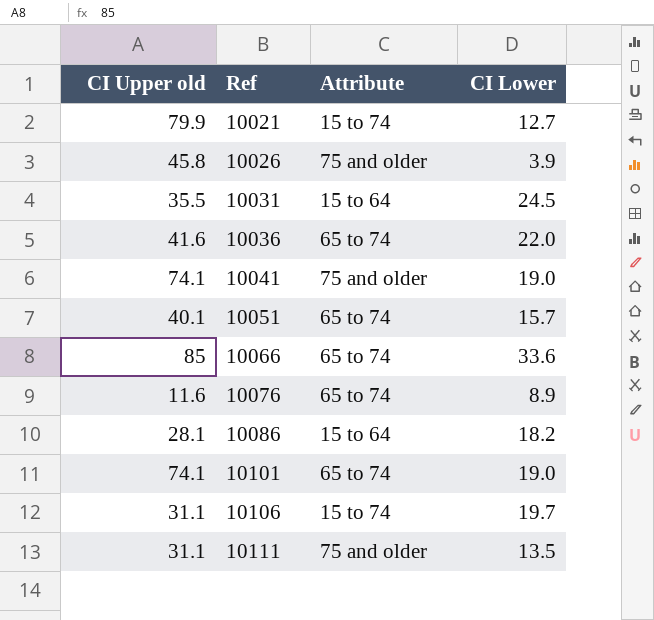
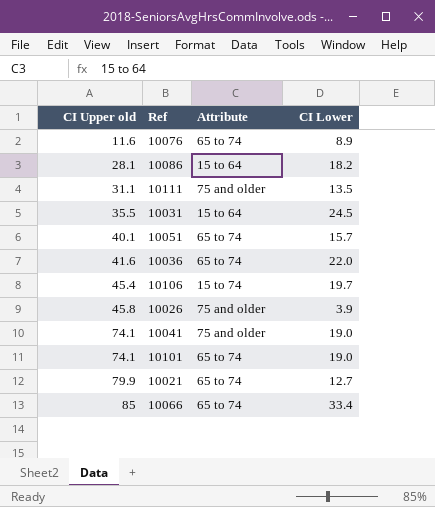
row order: Ref ascending -> CI Upper old ascending
10106 | CI Upper old: 31.1 -> 45.4
10021 | Attribute: 15 to 74 -> 65 to 74
10066 | CI Lower: 33.6 -> 33.4

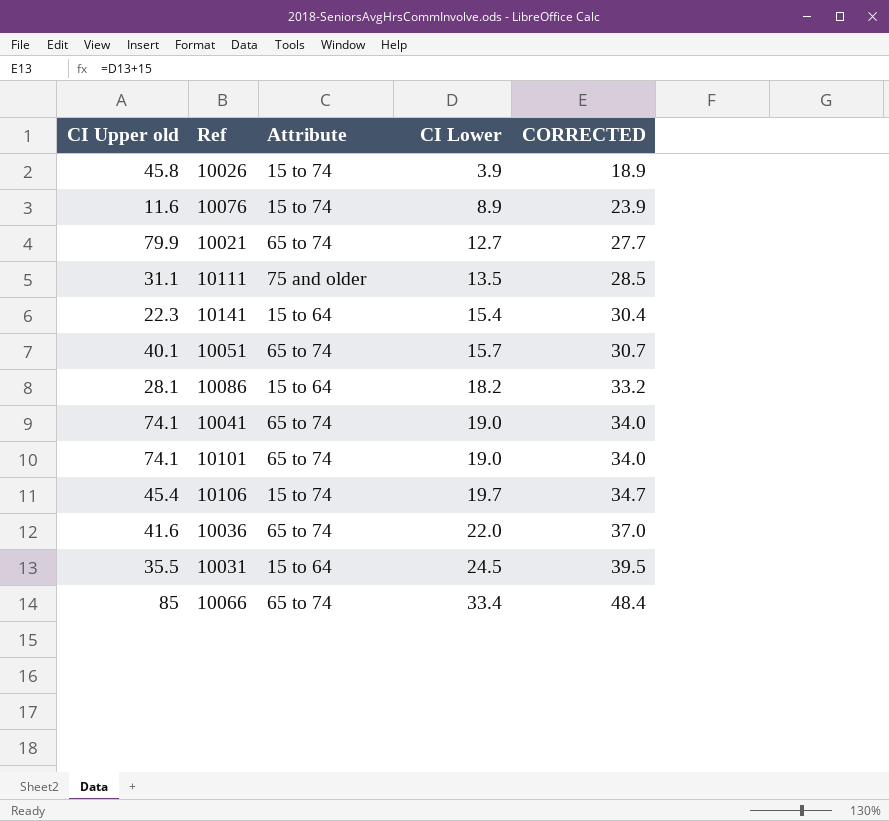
row order: CI Upper old ascending -> CI Lower ascending
column CORRECTED | formula: none -> [CI Lower] + 15
10026 | Attribute: 75 and older -> 15 to 74
10076 | Attribute: 65 to 74 -> 15 to 74
row 10141: none -> 22.3 | 15 to 64 | 15.4 | 30.4
10041 | Attribute: 75 and older -> 65 to 74

